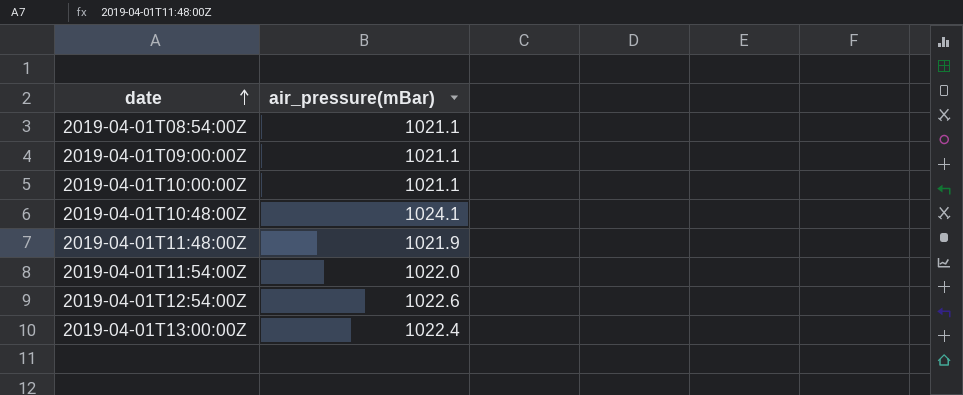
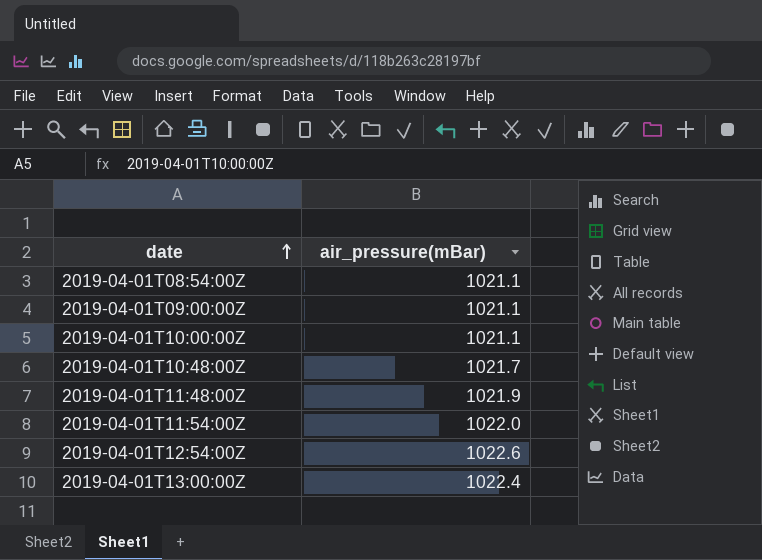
2019-04-01T10:48:00Z | air_pressure(mBar): 1024.1 -> 1021.7

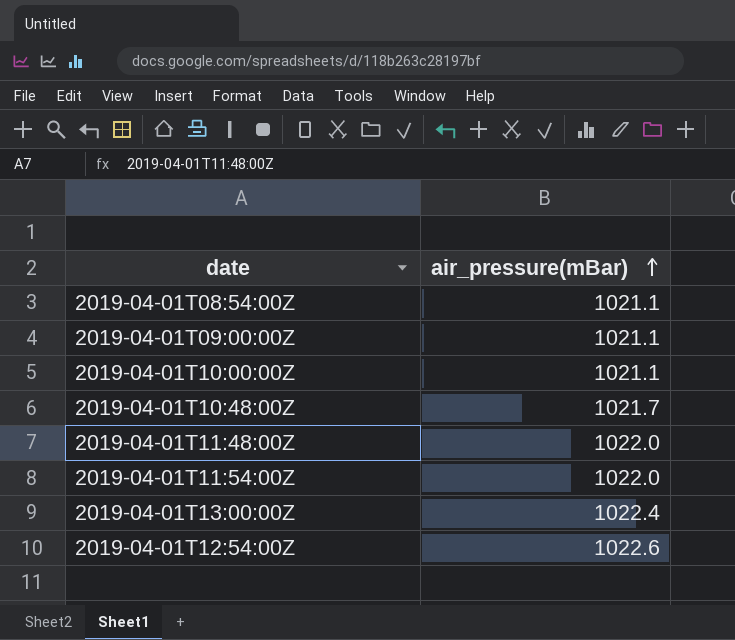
row order: date ascending -> air_pressure(mBar) ascending
2019-04-01T11:48:00Z | air_pressure(mBar): 1021.9 -> 1022.0

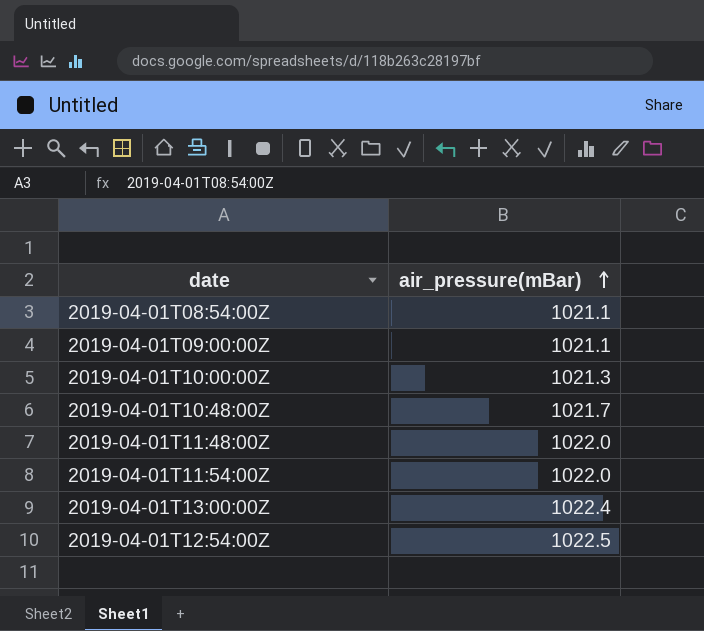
2019-04-01T10:00:00Z | air_pressure(mBar): 1021.1 -> 1021.3
2019-04-01T12:54:00Z | air_pressure(mBar): 1022.6 -> 1022.5

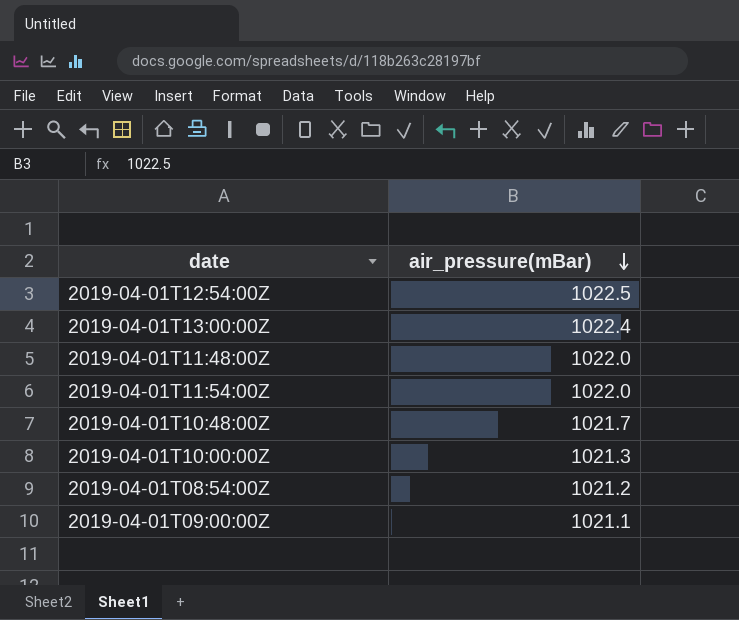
row order: air_pressure(mBar) ascending -> air_pressure(mBar) descending
2019-04-01T08:54:00Z | air_pressure(mBar): 1021.1 -> 1021.2

